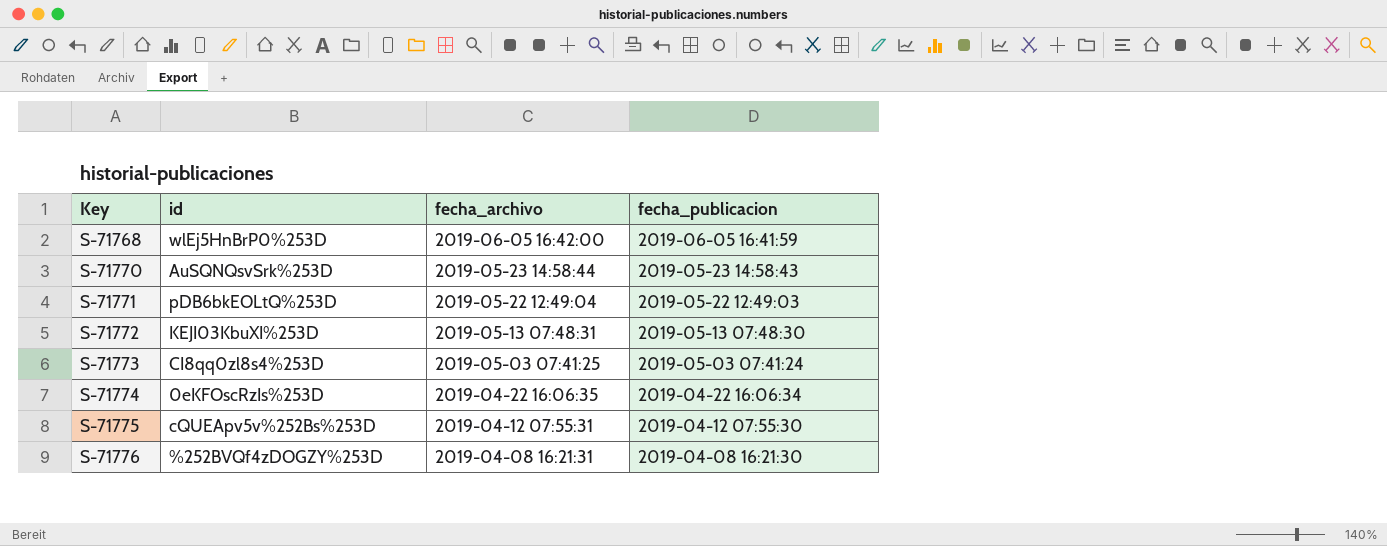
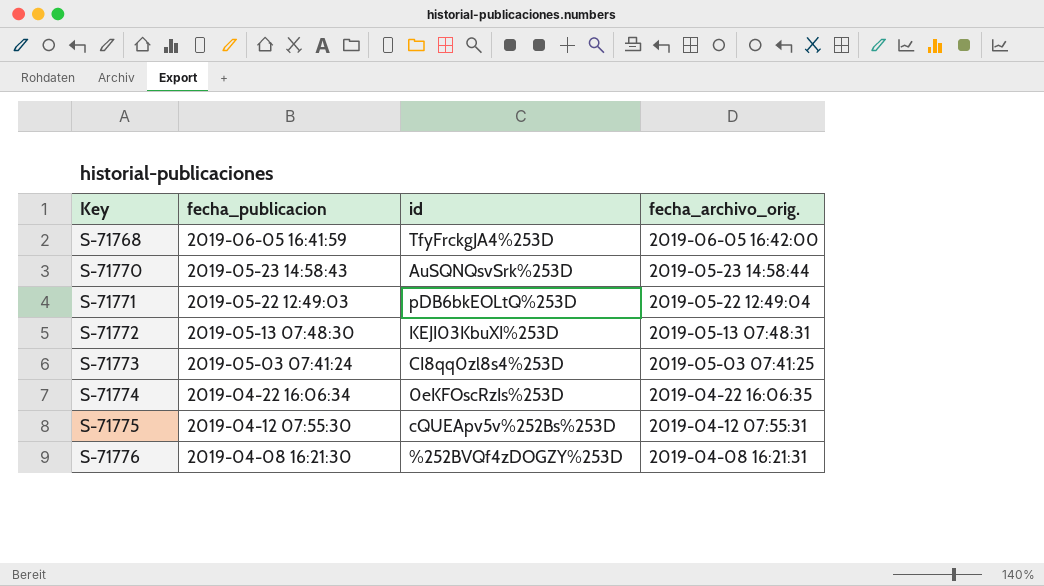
column fecha_publicacion | position: 4 -> 2
column name: fecha_archivo -> fecha_archivo_orig.
S-71768 | id: wlEj5HnBrP0%253D -> TfyFrckgJA4%253D

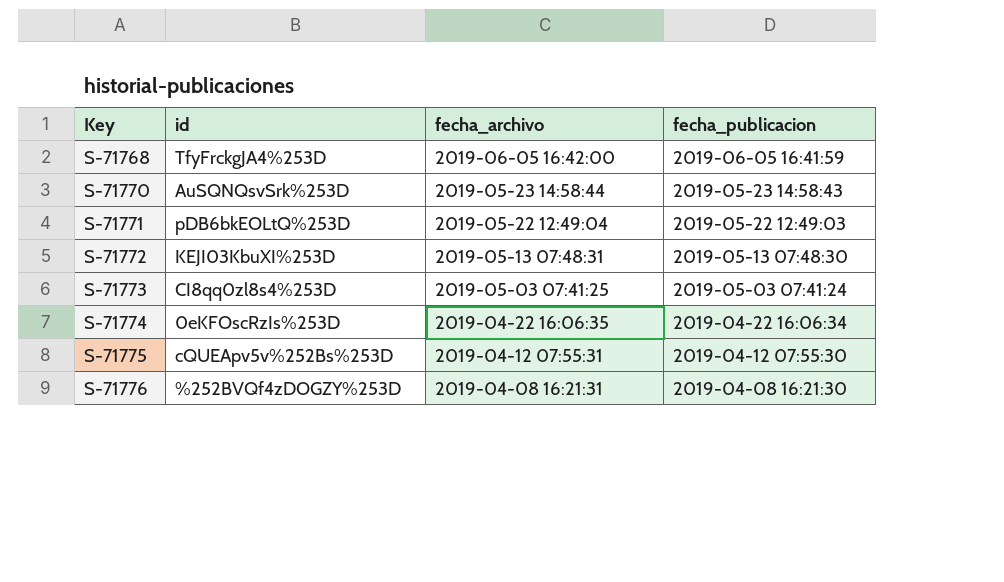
column name: fecha_archivo_orig. -> fecha_archivo
column fecha_publicacion | position: 2 -> 4

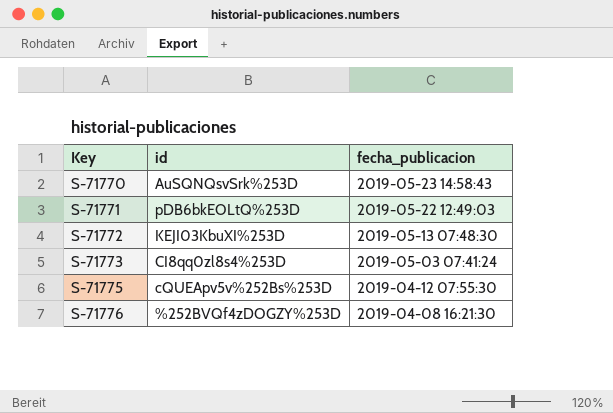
column fecha_archivo | position: 3 -> none
row S-71768: TfyFrckgJA4%253D | 2019-06-05 16:42:00 | 2019-06-05 16:41:59 -> none
row S-71774: 0eKFOscRzIs%253D | 2019-04-22 16:06:35 | 2019-04-22 16:06:34 -> none

